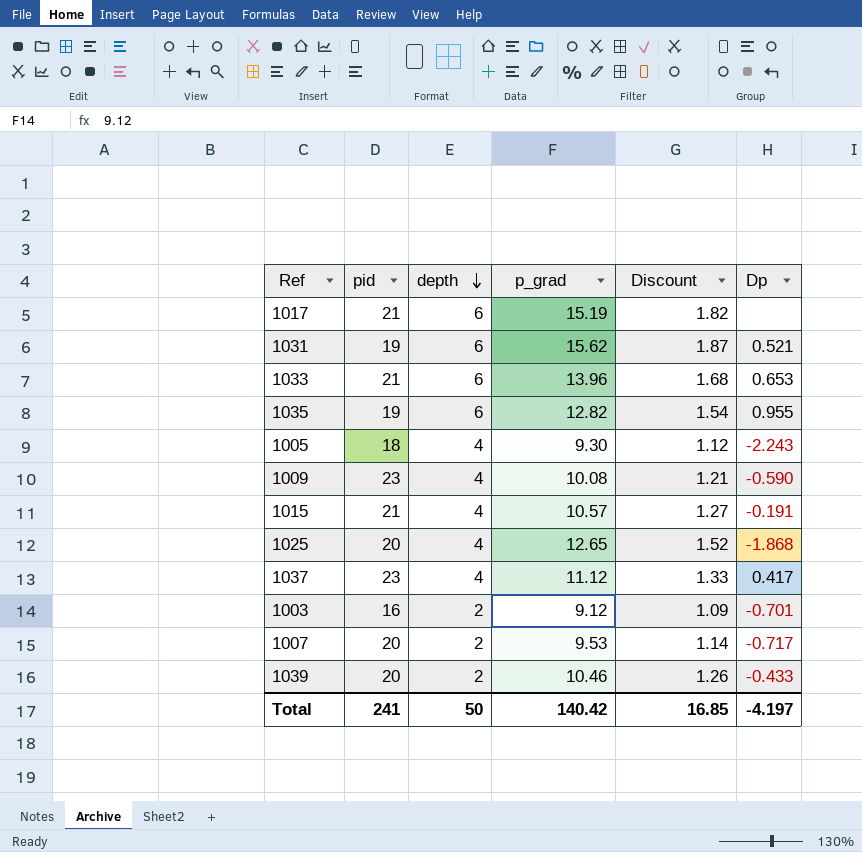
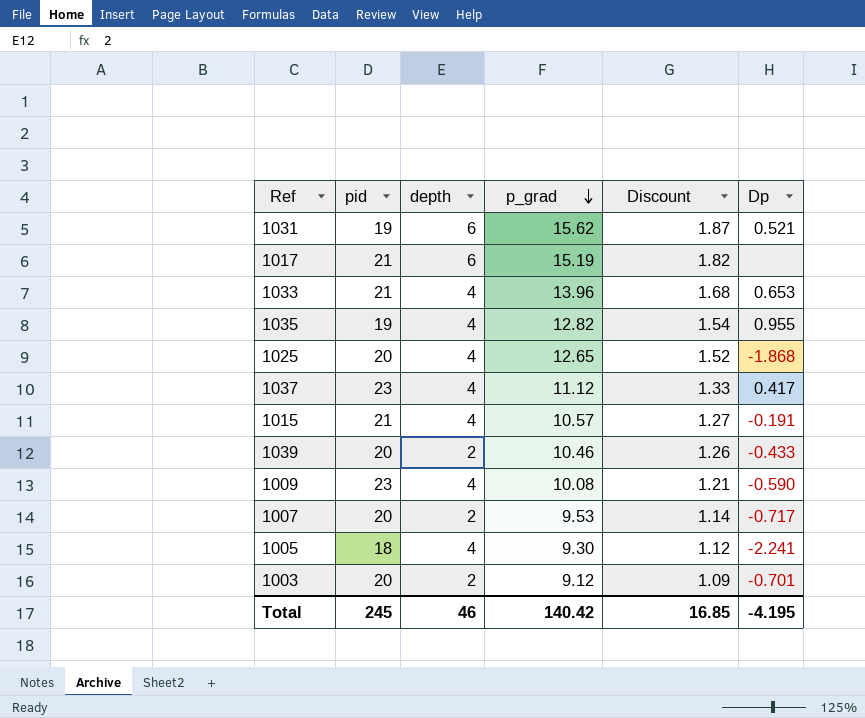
row order: depth descending -> p_grad descending
1033 | depth: 6 -> 4
1035 | depth: 6 -> 4
1005 | Dp: -2.243 -> -2.241
1003 | pid: 16 -> 20
Total | pid: 241 -> 245
Total | depth: 50 -> 46
Total | Dp: -4.197 -> -4.195

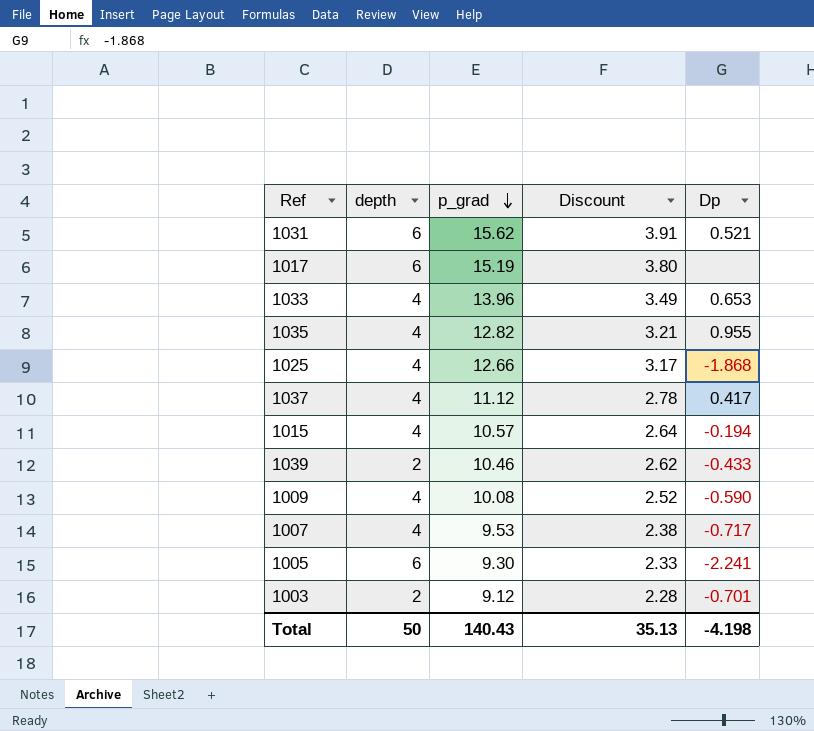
column pid | position: 2 -> none
column Discount | formula: [p_grad] * 0.12 -> [p_grad] * 0.25
1025 | p_grad: 12.65 -> 12.66
1015 | Dp: -0.191 -> -0.194
1007 | depth: 2 -> 4
1005 | depth: 4 -> 6
Total | depth: 46 -> 50
Total | p_grad: 140.42 -> 140.43
Total | Discount: 16.85 -> 35.13
Total | Dp: -4.195 -> -4.198

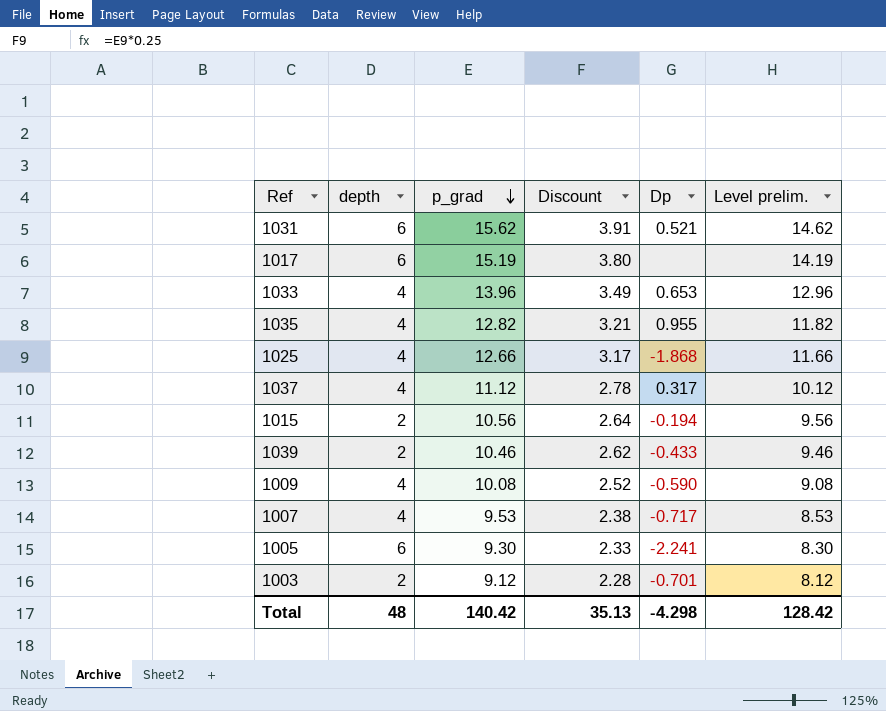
column Level prelim. | formula: none -> [p_grad] - 1
1037 | Dp: 0.417 -> 0.317
1015 | depth: 4 -> 2
1015 | p_grad: 10.57 -> 10.56
Total | depth: 50 -> 48
Total | p_grad: 140.43 -> 140.42
Total | Dp: -4.198 -> -4.298

